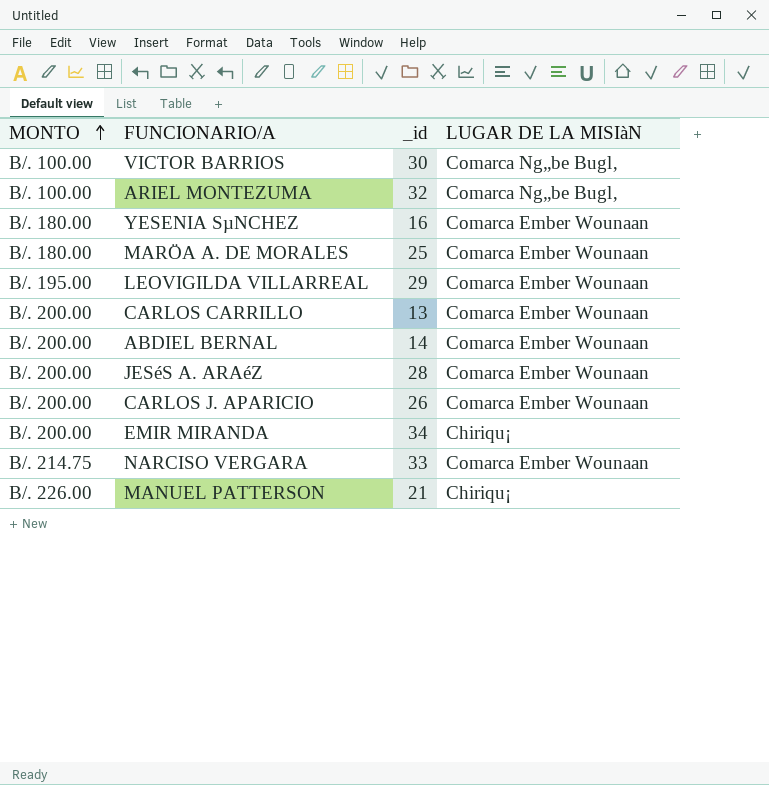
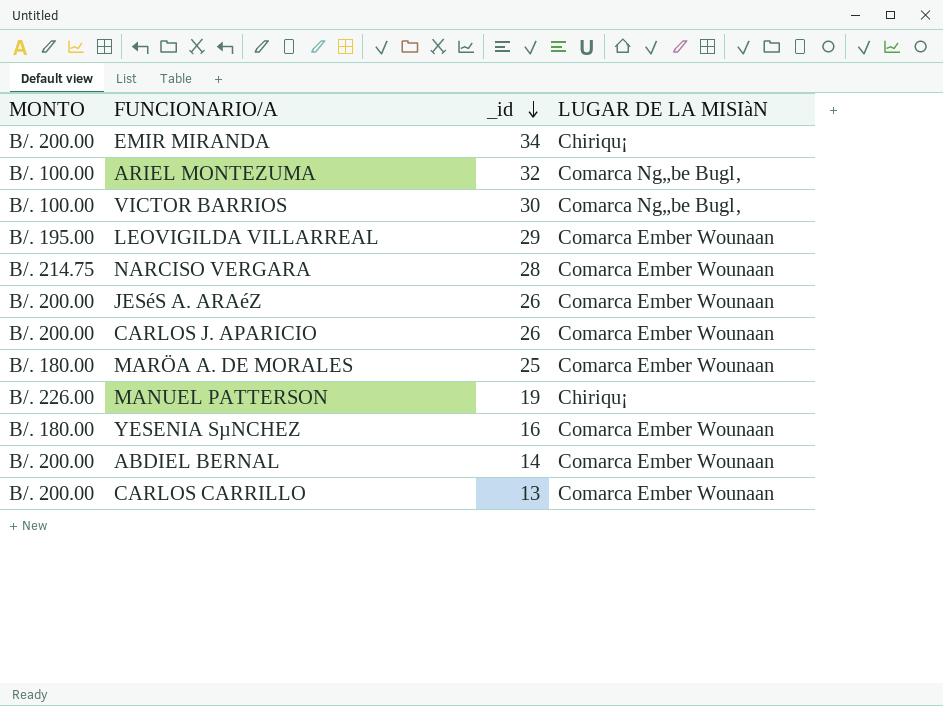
row order: MONTO ascending -> _id descending
NARCISO VERGARA | _id: 33 -> 28
JESéS A. ARAéZ | _id: 28 -> 26
MANUEL PATTERSON | _id: 21 -> 19

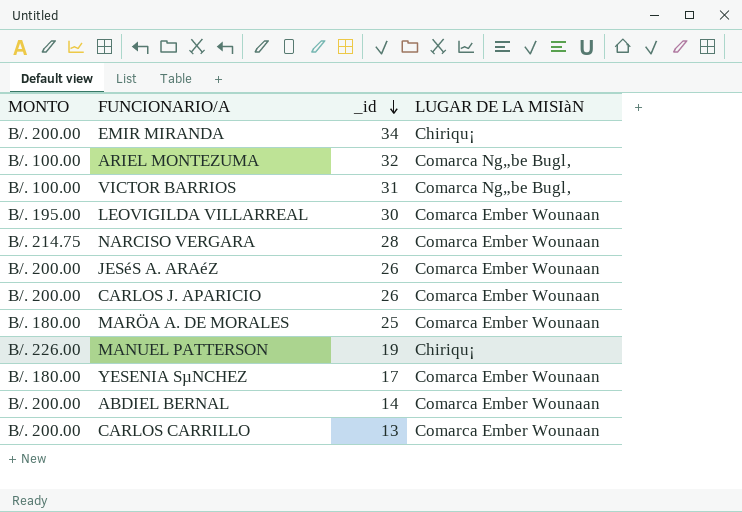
VICTOR BARRIOS | _id: 30 -> 31
LEOVIGILDA VILLARREAL | _id: 29 -> 30
YESENIA SµNCHEZ | _id: 16 -> 17

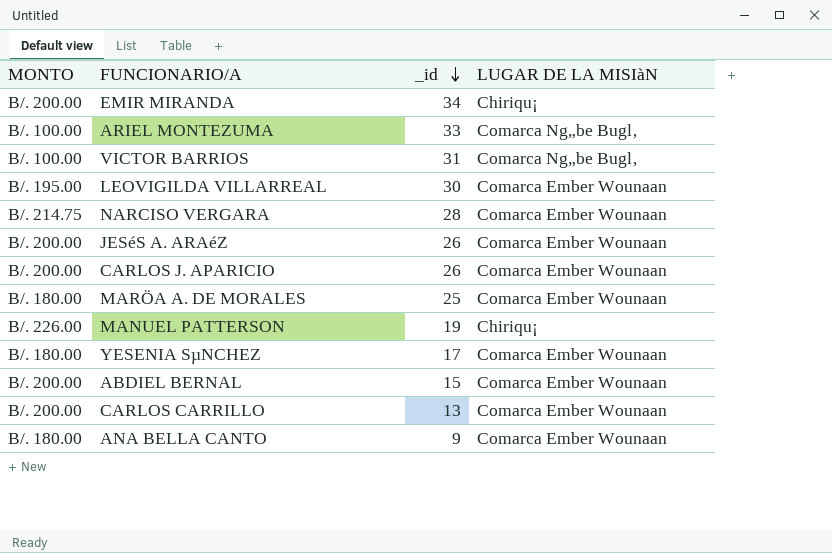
ARIEL MONTEZUMA | _id: 32 -> 33
ABDIEL BERNAL | _id: 14 -> 15
row ANA BELLA CANTO: none -> B/. 180.00 | 9 | Comarca Ember Wounaan

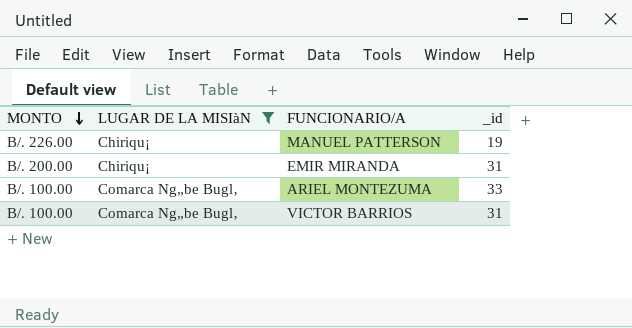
filter: none -> LUGAR DE LA MISIàN != Comarca Ember Wounaan
row order: _id descending -> MONTO descending
column LUGAR DE LA MISIàN | position: 4 -> 2
EMIR MIRANDA | _id: 34 -> 31

